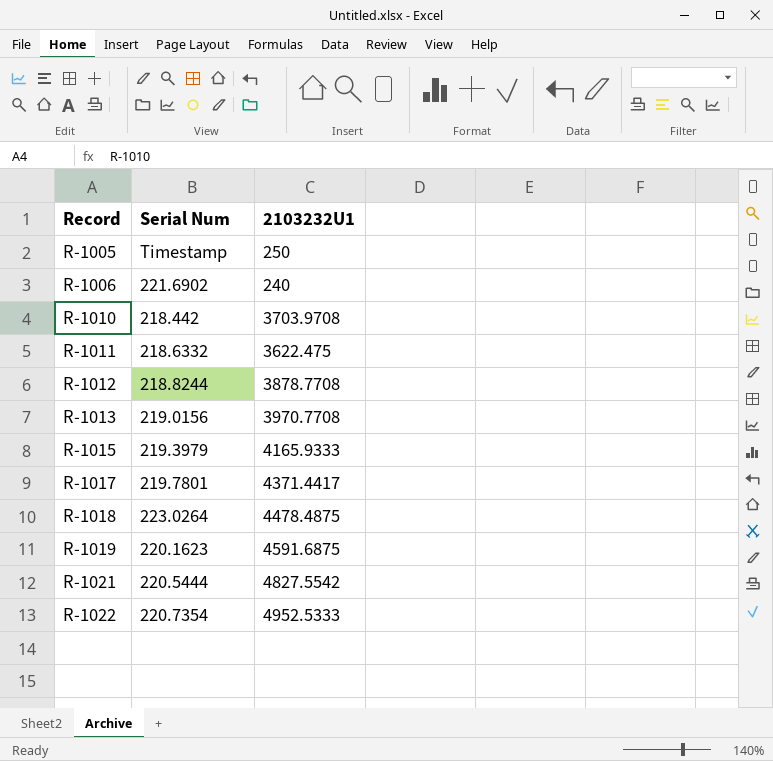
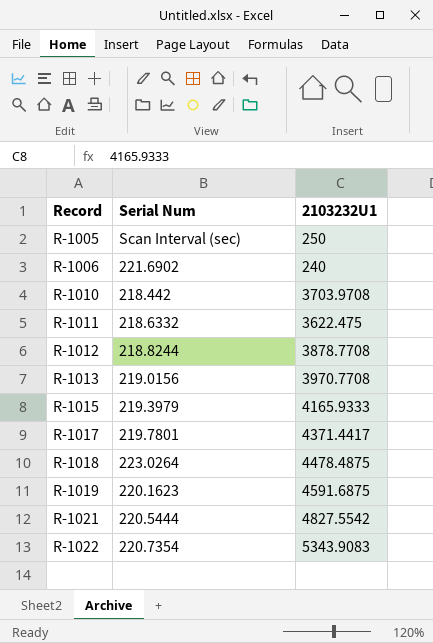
R-1005 | Serial Num: Timestamp -> Scan Interval (sec)
R-1022 | 2103232U1: 4952.5333 -> 5343.9083

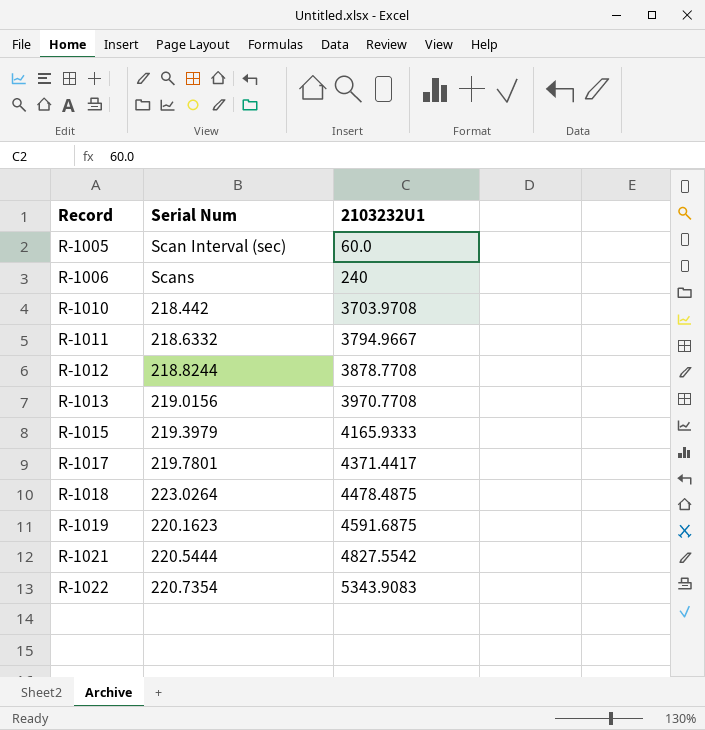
R-1005 | 2103232U1: 250 -> 60.0
R-1006 | Serial Num: 221.6902 -> Scans
R-1011 | 2103232U1: 3622.475 -> 3794.9667

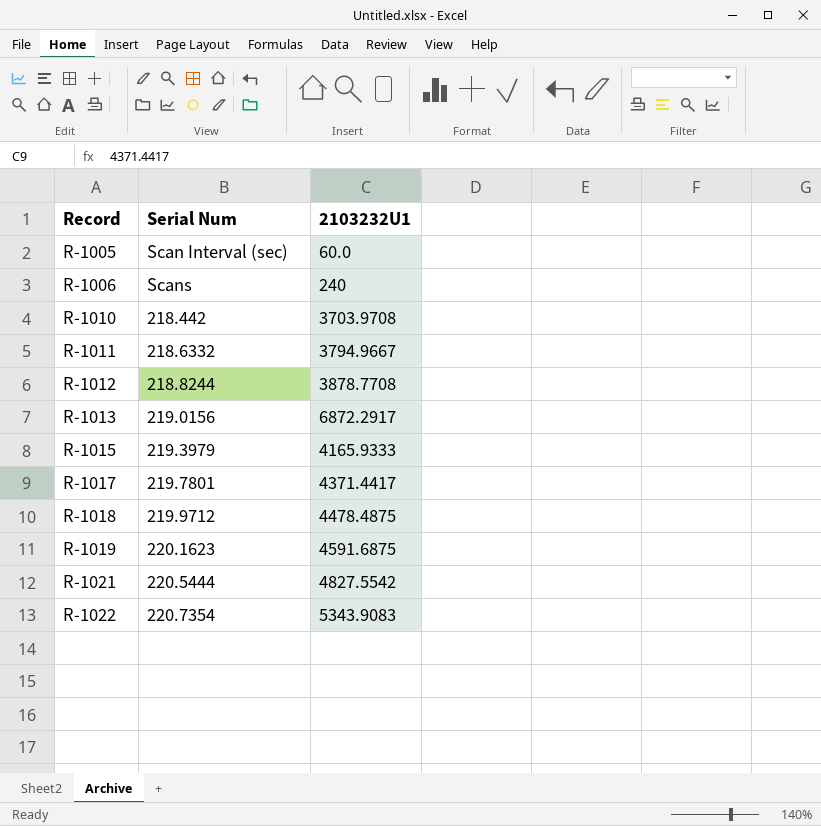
R-1013 | 2103232U1: 3970.7708 -> 6872.2917
R-1018 | Serial Num: 223.0264 -> 219.9712

